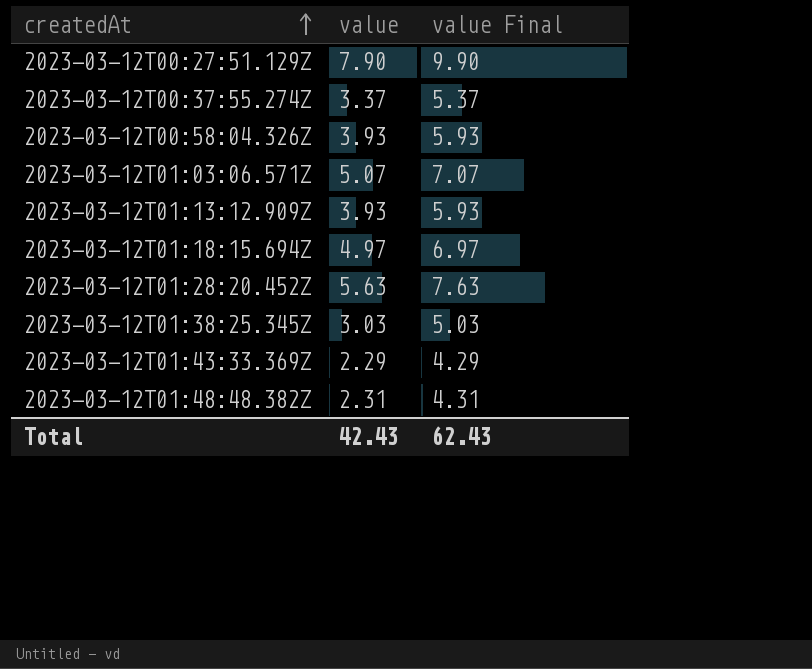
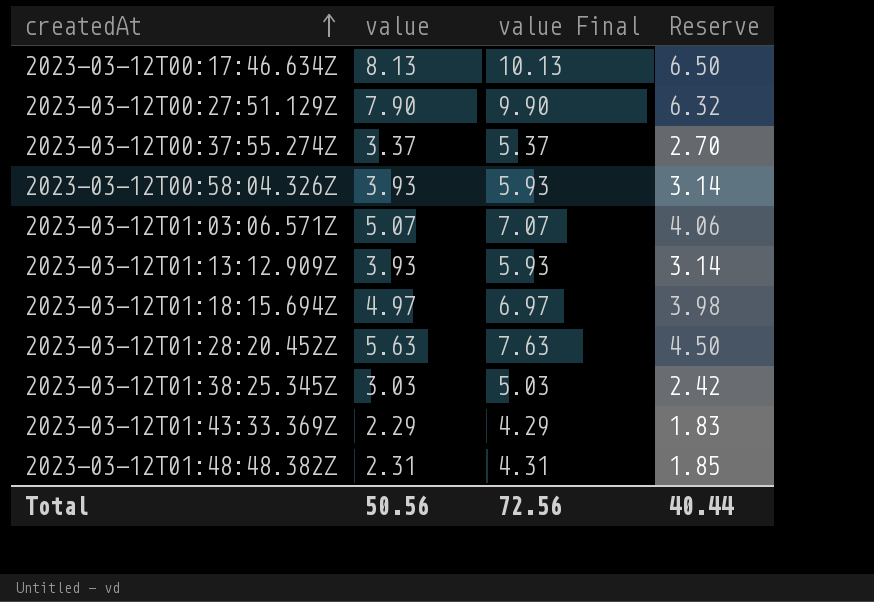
column Reserve | formula: none -> [value] * 0.8
row 2023-03-12T00:17:46.634Z: none -> 8.13 | 10.13 | 6.50
Total | value: 42.43 -> 50.56
Total | value Final: 62.43 -> 72.56

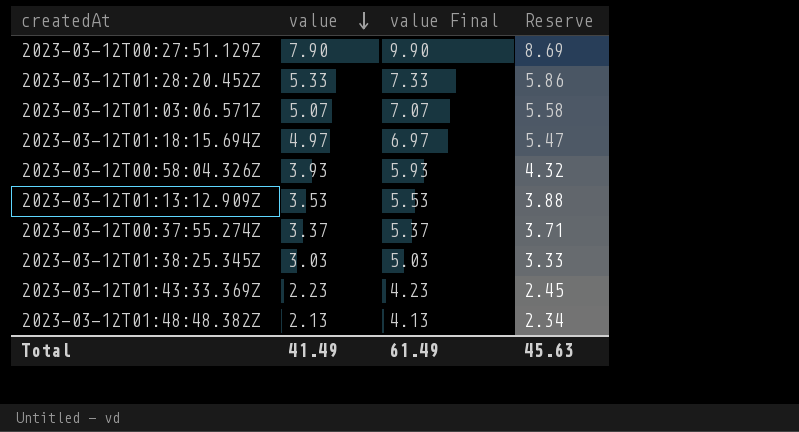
row order: createdAt ascending -> value descending
column Reserve | formula: [value] * 0.8 -> [value] * 1.1
row 2023-03-12T00:17:46.634Z: 8.13 | 10.13 | 6.50 -> none
2023-03-12T01:28:20.452Z | value: 5.63 -> 5.33
2023-03-12T01:28:20.452Z | value Final: 7.63 -> 7.33
2023-03-12T01:13:12.909Z | value: 3.93 -> 3.53
2023-03-12T01:13:12.909Z | value Final: 5.93 -> 5.53
2023-03-12T01:43:33.369Z | value: 2.29 -> 2.23
2023-03-12T01:43:33.369Z | value Final: 4.29 -> 4.23
2023-03-12T01:48:48.382Z | value: 2.31 -> 2.13
2023-03-12T01:48:48.382Z | value Final: 4.31 -> 4.13
Total | value: 50.56 -> 41.49
Total | value Final: 72.56 -> 61.49
Total | Reserve: 40.44 -> 45.63

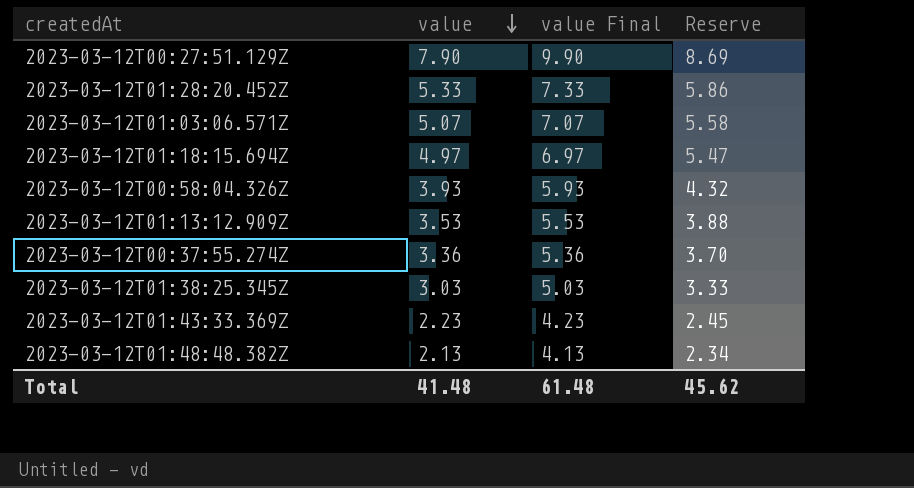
2023-03-12T00:37:55.274Z | value: 3.37 -> 3.36
2023-03-12T00:37:55.274Z | value Final: 5.37 -> 5.36
2023-03-12T00:37:55.274Z | Reserve: 3.71 -> 3.70
Total | value: 41.49 -> 41.48
Total | value Final: 61.49 -> 61.48
Total | Reserve: 45.63 -> 45.62

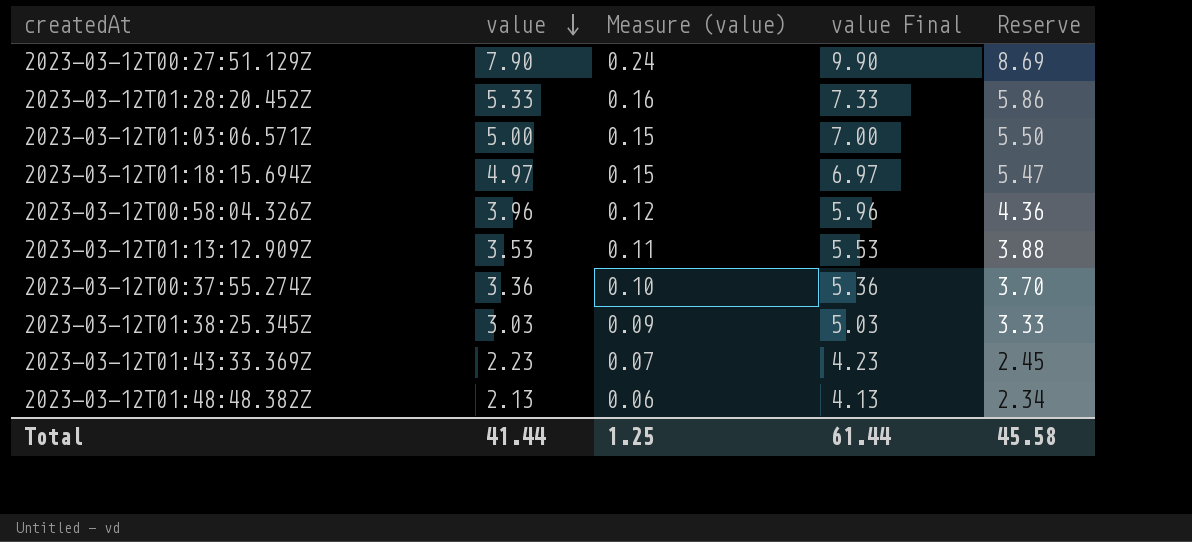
column Measure (value) | formula: none -> [value] * 0.03
2023-03-12T01:03:06.571Z | value: 5.07 -> 5.00
2023-03-12T01:03:06.571Z | value Final: 7.07 -> 7.00
2023-03-12T01:03:06.571Z | Reserve: 5.58 -> 5.50
2023-03-12T00:58:04.326Z | value: 3.93 -> 3.96
2023-03-12T00:58:04.326Z | value Final: 5.93 -> 5.96
2023-03-12T00:58:04.326Z | Reserve: 4.32 -> 4.36
Total | value: 41.48 -> 41.44
Total | value Final: 61.48 -> 61.44
Total | Reserve: 45.62 -> 45.58

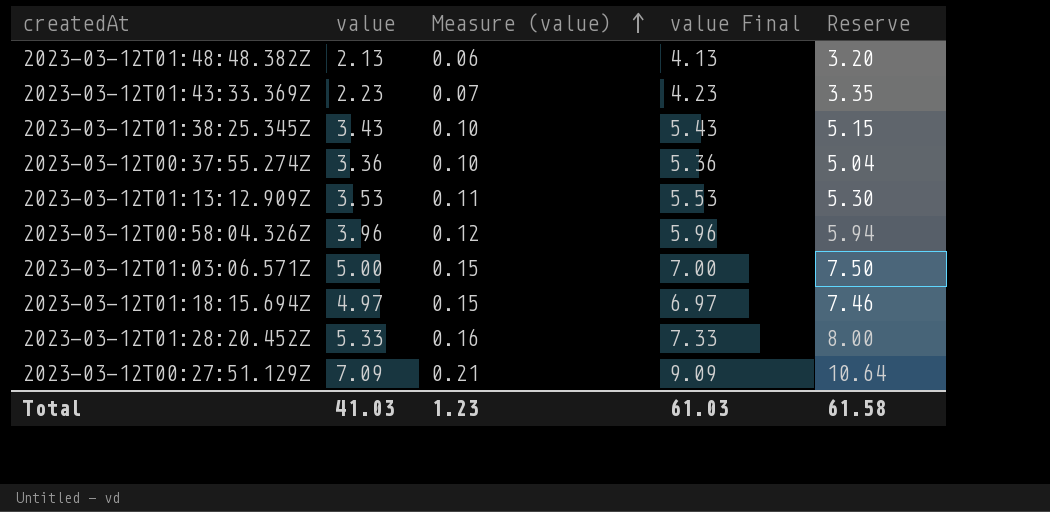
row order: value descending -> Measure (value) ascending
column Reserve | formula: [value] * 1.1 -> [value] * 1.5
2023-03-12T01:38:25.345Z | value: 3.03 -> 3.43
2023-03-12T01:38:25.345Z | Measure (value): 0.09 -> 0.10
2023-03-12T01:38:25.345Z | value Final: 5.03 -> 5.43
2023-03-12T00:27:51.129Z | value: 7.90 -> 7.09
2023-03-12T00:27:51.129Z | Measure (value): 0.24 -> 0.21
2023-03-12T00:27:51.129Z | value Final: 9.90 -> 9.09
Total | value: 41.44 -> 41.03
Total | Measure (value): 1.25 -> 1.23
Total | value Final: 61.44 -> 61.03
Total | Reserve: 45.58 -> 61.58

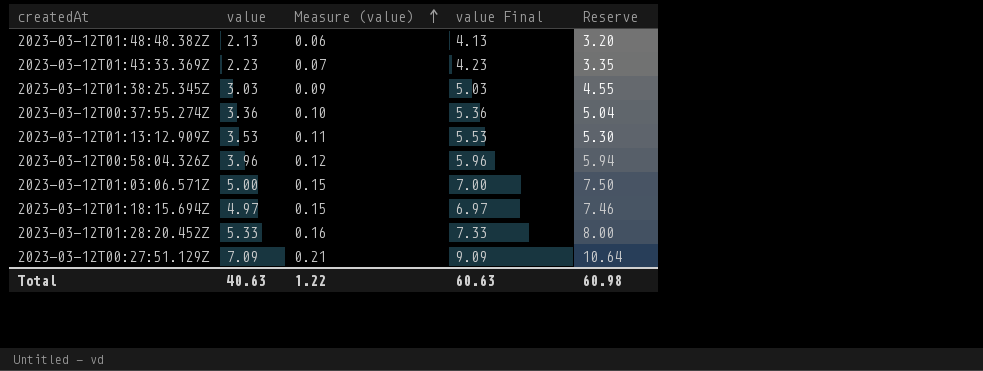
2023-03-12T01:38:25.345Z | value: 3.43 -> 3.03
2023-03-12T01:38:25.345Z | Measure (value): 0.10 -> 0.09
2023-03-12T01:38:25.345Z | value Final: 5.43 -> 5.03
2023-03-12T01:38:25.345Z | Reserve: 5.15 -> 4.55
Total | value: 41.03 -> 40.63
Total | Measure (value): 1.23 -> 1.22
Total | value Final: 61.03 -> 60.63
Total | Reserve: 61.58 -> 60.98

